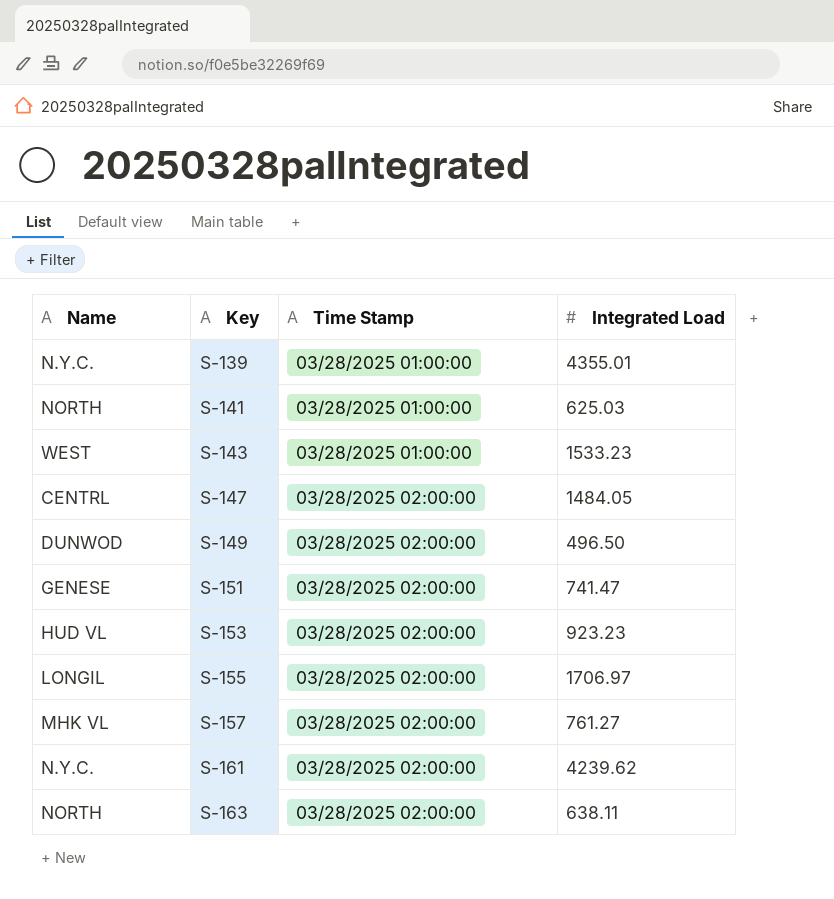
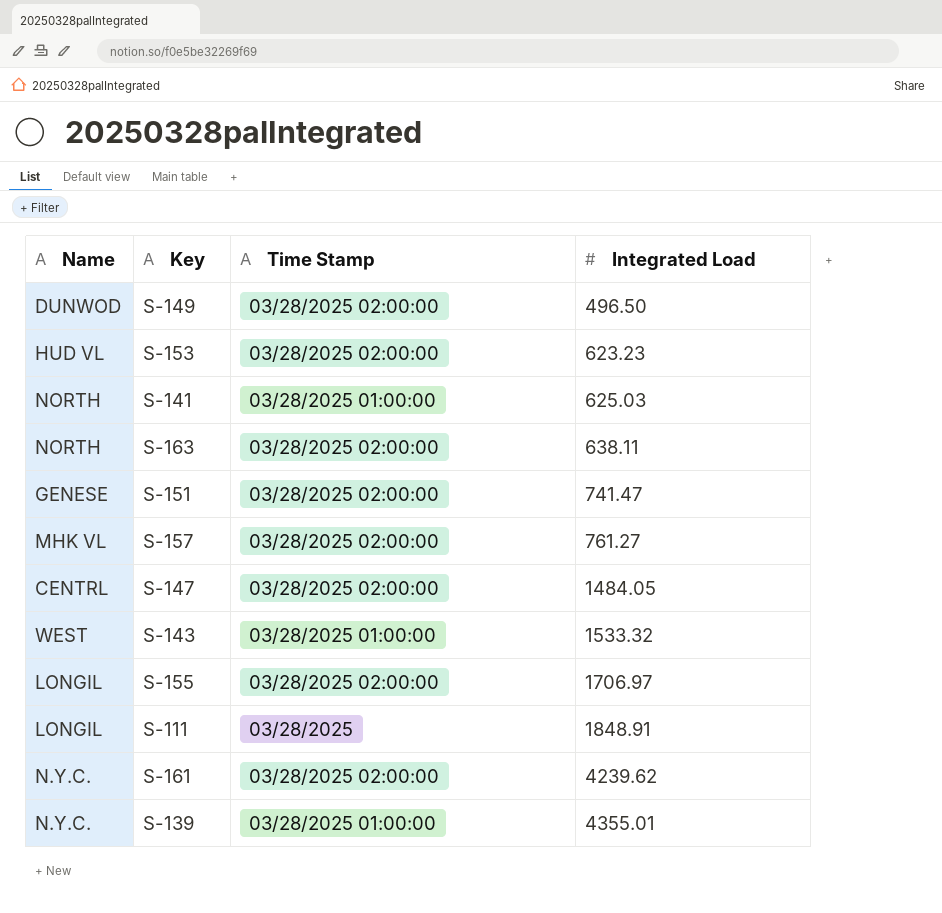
row order: Key ascending -> Integrated Load ascending
S-153 | Integrated Load: 923.23 -> 623.23
S-143 | Integrated Load: 1533.23 -> 1533.32
row S-111: none -> LONGIL | 03/28/2025 | 1848.91

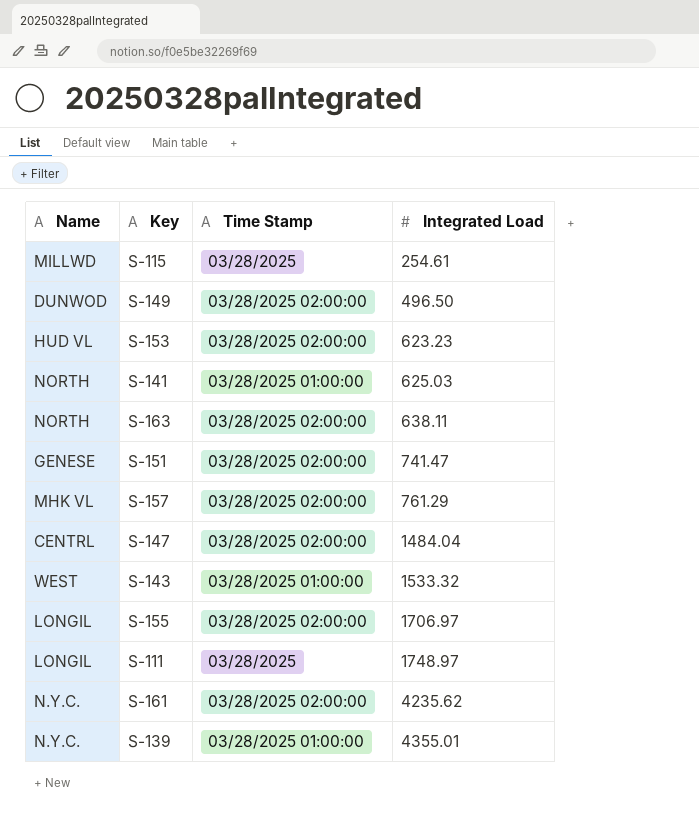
row S-115: none -> MILLWD | 03/28/2025 | 254.61
S-157 | Integrated Load: 761.27 -> 761.29
S-147 | Integrated Load: 1484.05 -> 1484.04
S-111 | Integrated Load: 1848.91 -> 1748.97
S-161 | Integrated Load: 4239.62 -> 4235.62

